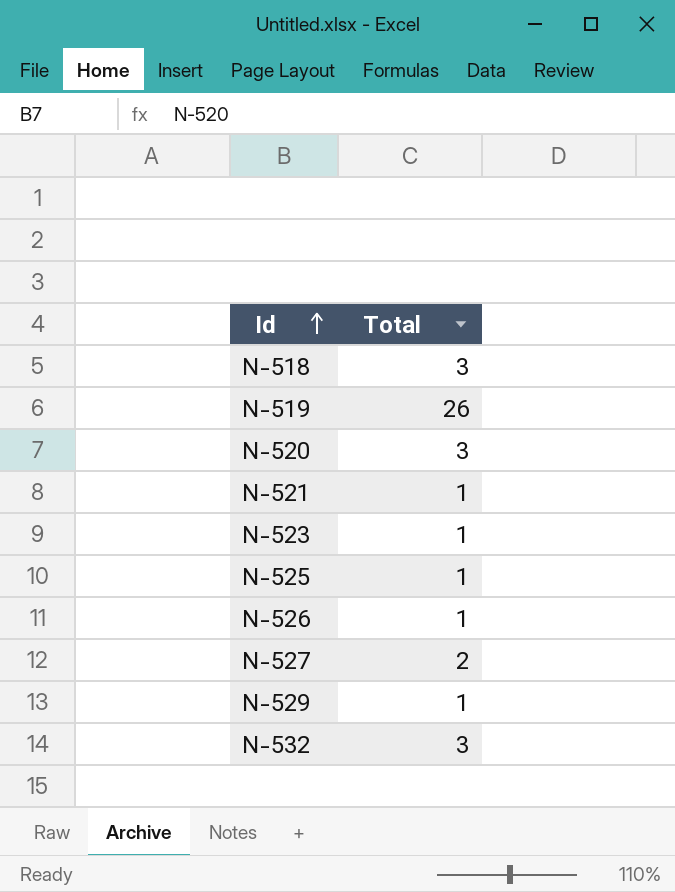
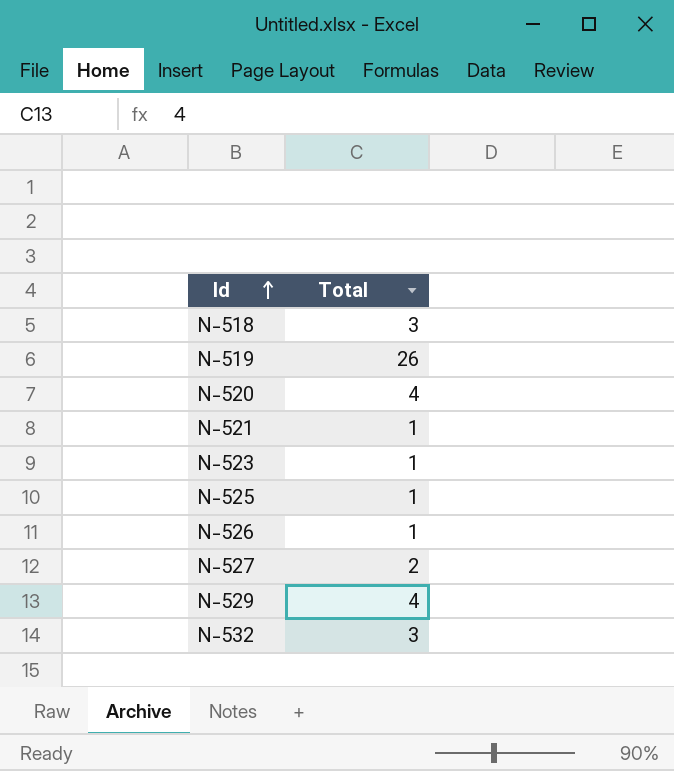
N-520 | Total: 3 -> 4
N-529 | Total: 1 -> 4

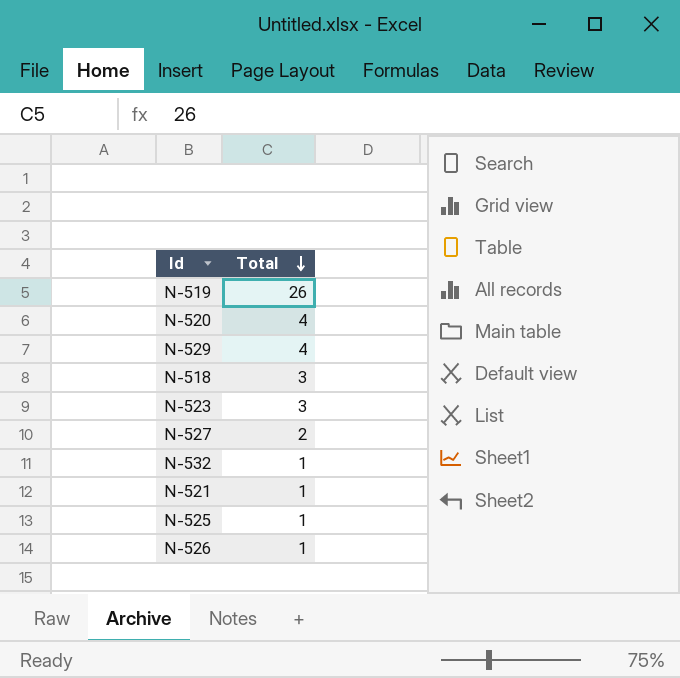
row order: Id ascending -> Total descending
N-523 | Total: 1 -> 3
N-532 | Total: 3 -> 1

